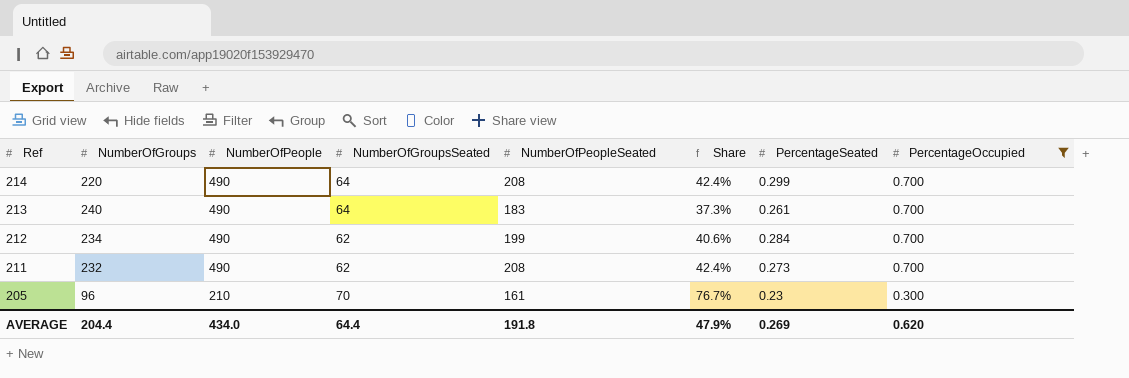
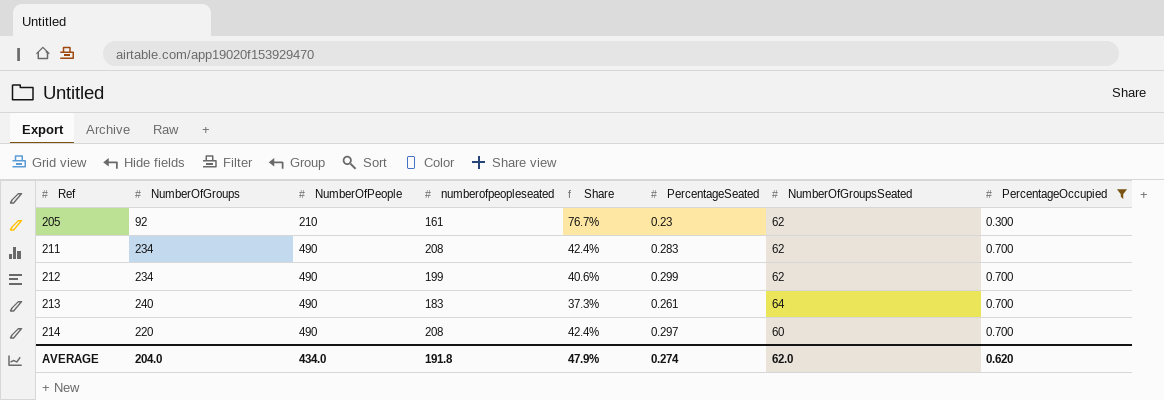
row order: Ref descending -> Ref ascending
column name: NumberOfPeopleSeated -> numberofpeopleseated
column NumberOfGroupsSeated | position: 4 -> 7
205 | NumberOfGroups: 96 -> 92
205 | NumberOfGroupsSeated: 70 -> 62
211 | NumberOfGroups: 232 -> 234
211 | PercentageSeated: 0.273 -> 0.283
212 | PercentageSeated: 0.284 -> 0.299
214 | PercentageSeated: 0.299 -> 0.297
214 | NumberOfGroupsSeated: 64 -> 60
AVERAGE | NumberOfGroups: 204.4 -> 204.0
AVERAGE | PercentageSeated: 0.269 -> 0.274
AVERAGE | NumberOfGroupsSeated: 64.4 -> 62.0

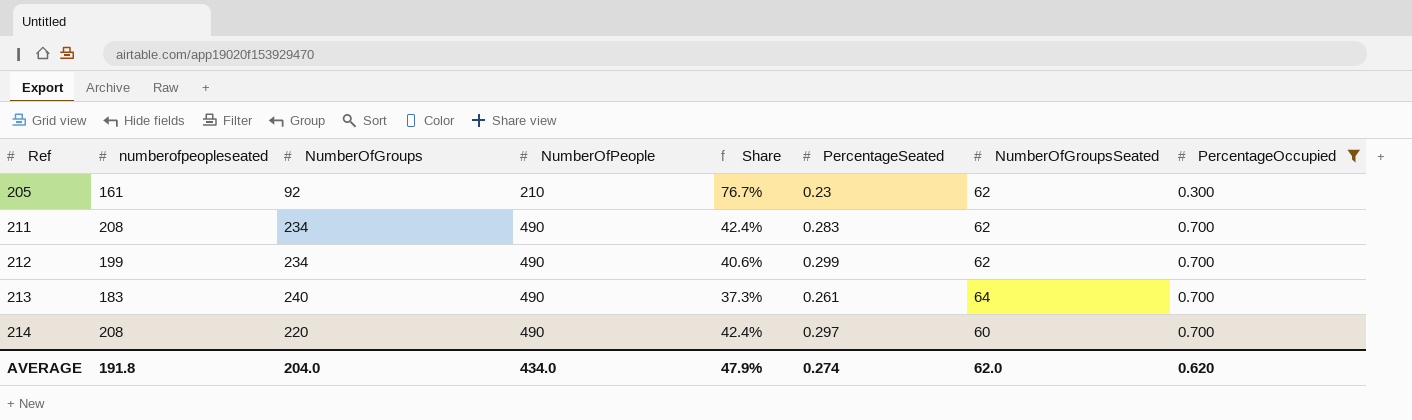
column numberofpeopleseated | position: 4 -> 2

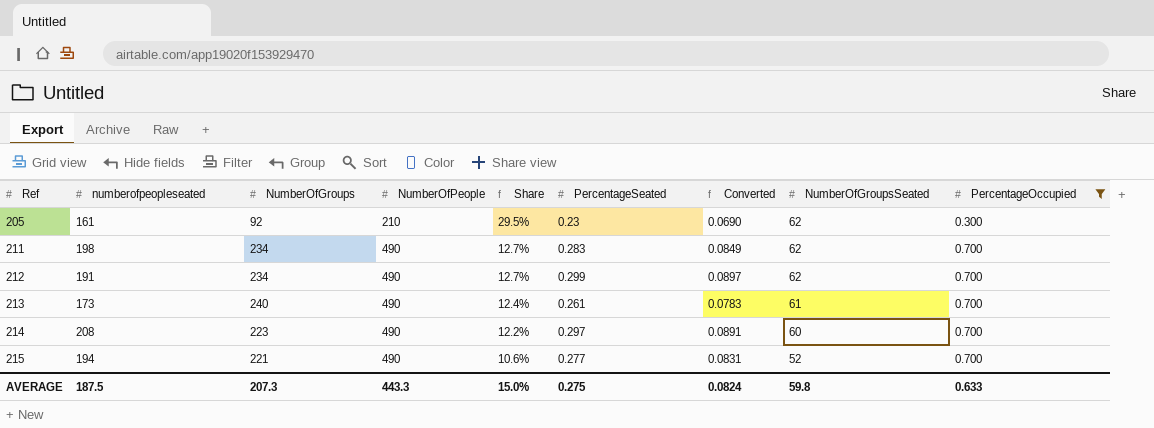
column Share | formula: [numberofpeopleseated] / [NumberOfPeople] -> [NumberOfGroupsSeated] / [NumberOfPeople]
column Converted | formula: none -> [PercentageSeated] * 0.3
211 | numberofpeopleseated: 208 -> 198
212 | numberofpeopleseated: 199 -> 191
213 | numberofpeopleseated: 183 -> 173
213 | NumberOfGroupsSeated: 64 -> 61
214 | NumberOfGroups: 220 -> 223
row 215: none -> 194 | 221 | 490 | 10.6% | 0.277 | 0.0831 | 52 | 0.700
AVERAGE | numberofpeopleseated: 191.8 -> 187.5
AVERAGE | NumberOfGroups: 204.0 -> 207.3
AVERAGE | NumberOfPeople: 434.0 -> 443.3
AVERAGE | Share: 47.9% -> 15.0%
AVERAGE | PercentageSeated: 0.274 -> 0.275
AVERAGE | NumberOfGroupsSeated: 62.0 -> 59.8
AVERAGE | PercentageOccupied: 0.620 -> 0.633

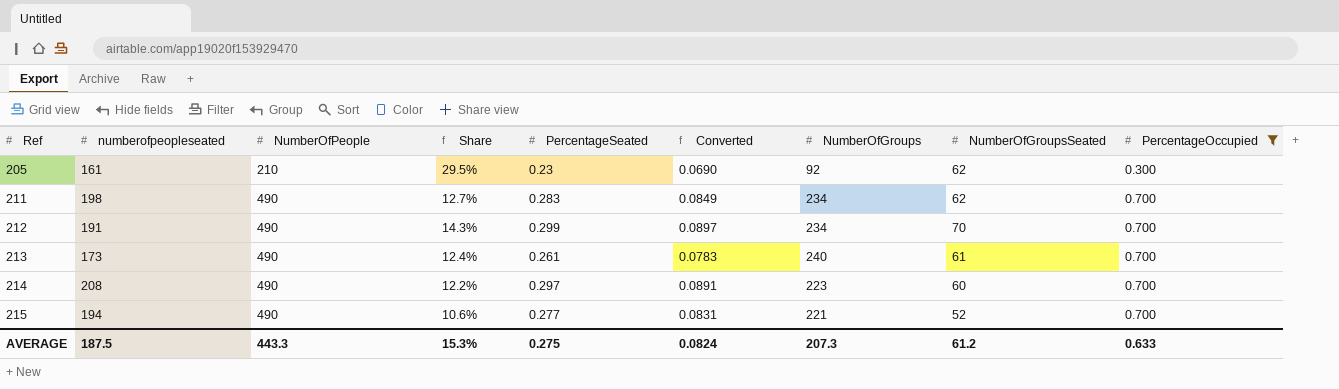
column NumberOfGroups | position: 3 -> 7
212 | Share: 12.7% -> 14.3%
212 | NumberOfGroupsSeated: 62 -> 70
AVERAGE | Share: 15.0% -> 15.3%
AVERAGE | NumberOfGroupsSeated: 59.8 -> 61.2

